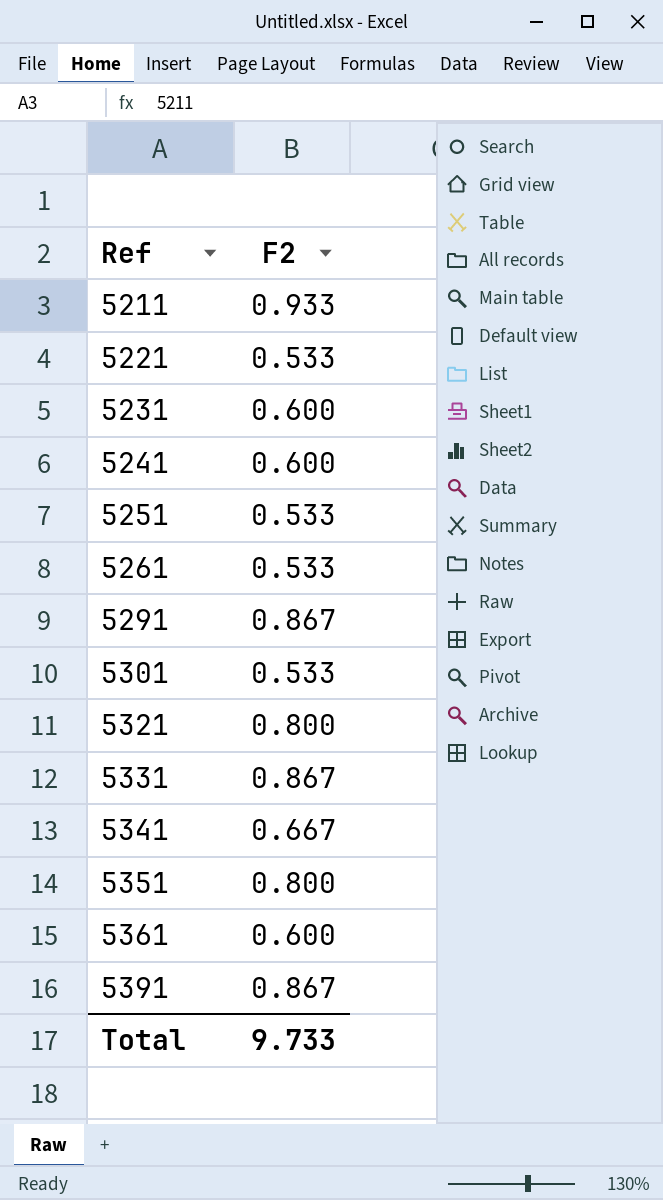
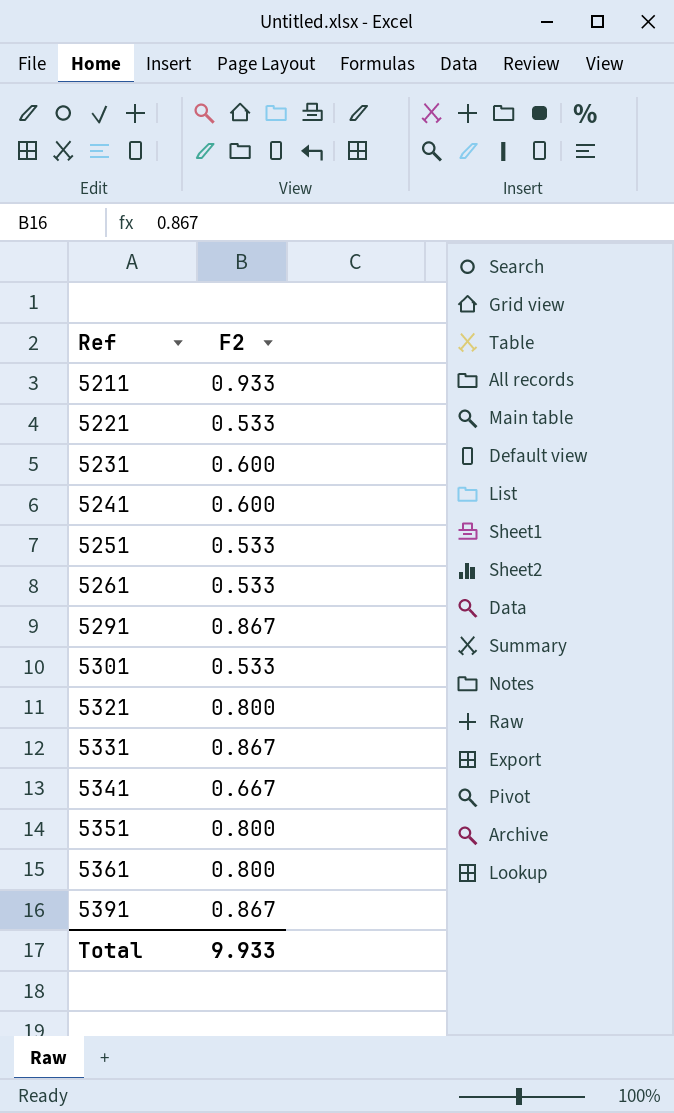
5361 | F2: 0.600 -> 0.800
Total | F2: 9.733 -> 9.933

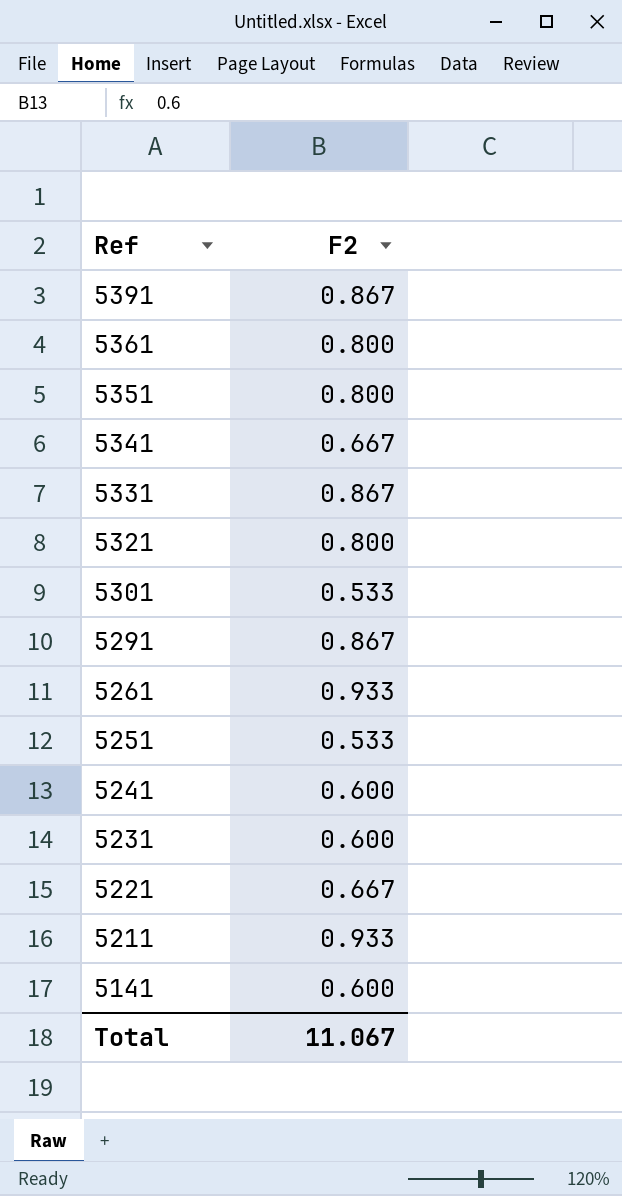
row order: Ref ascending -> Ref descending
5261 | F2: 0.533 -> 0.933
5221 | F2: 0.533 -> 0.667
row 5141: none -> 0.600
Total | F2: 9.933 -> 11.067

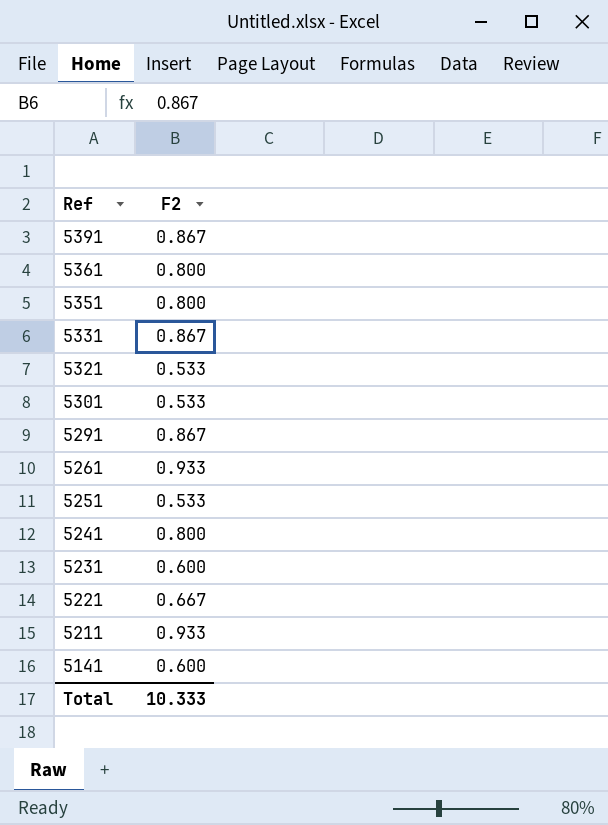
row 5341: 0.667 -> none
5321 | F2: 0.800 -> 0.533
5241 | F2: 0.600 -> 0.800
Total | F2: 11.067 -> 10.333

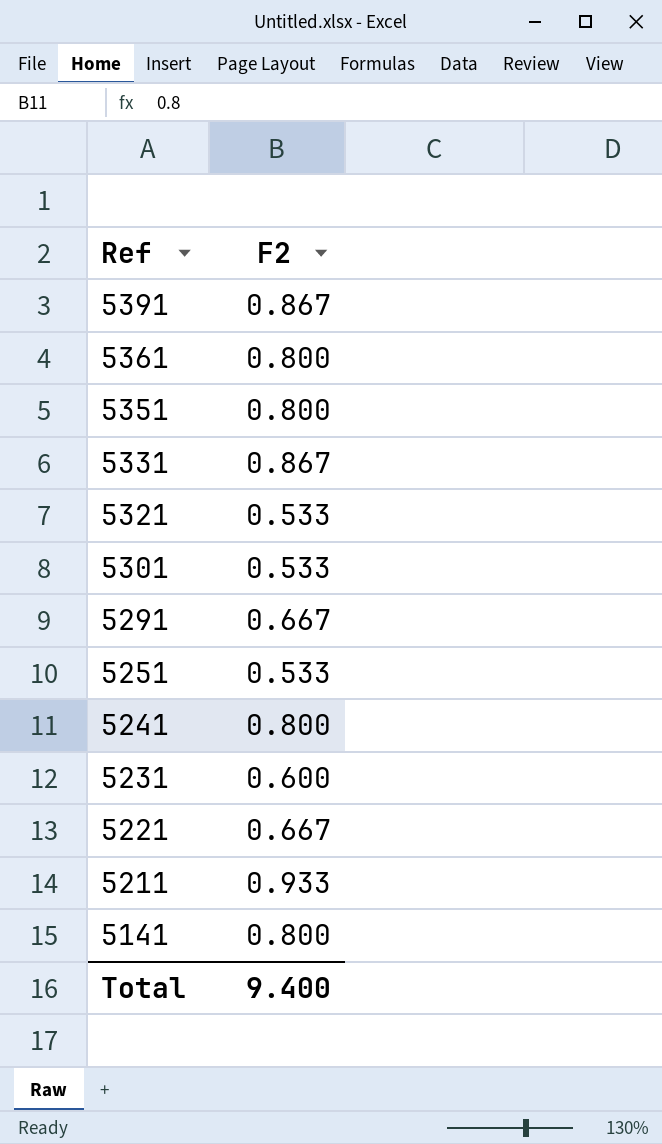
row 5261: 0.933 -> none
5291 | F2: 0.867 -> 0.667
5141 | F2: 0.600 -> 0.800
Total | F2: 10.333 -> 9.400

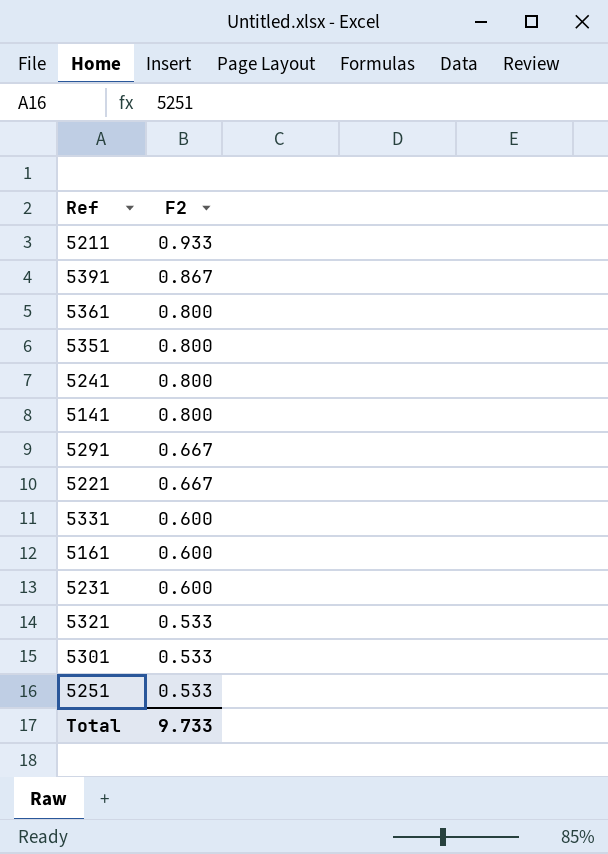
row order: Ref descending -> F2 descending
5331 | F2: 0.867 -> 0.600
row 5161: none -> 0.600
Total | F2: 9.400 -> 9.733

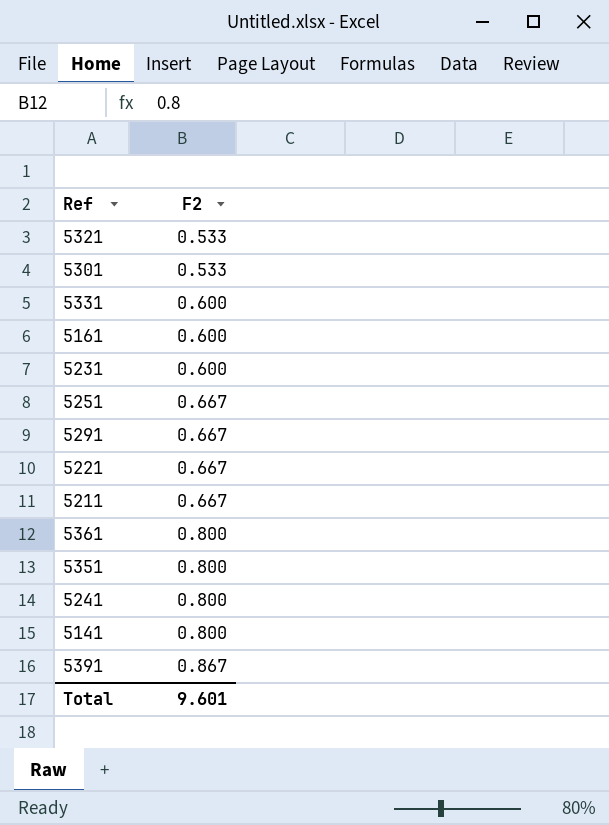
row order: F2 descending -> F2 ascending
5251 | F2: 0.533 -> 0.667
5211 | F2: 0.933 -> 0.667
Total | F2: 9.733 -> 9.601

